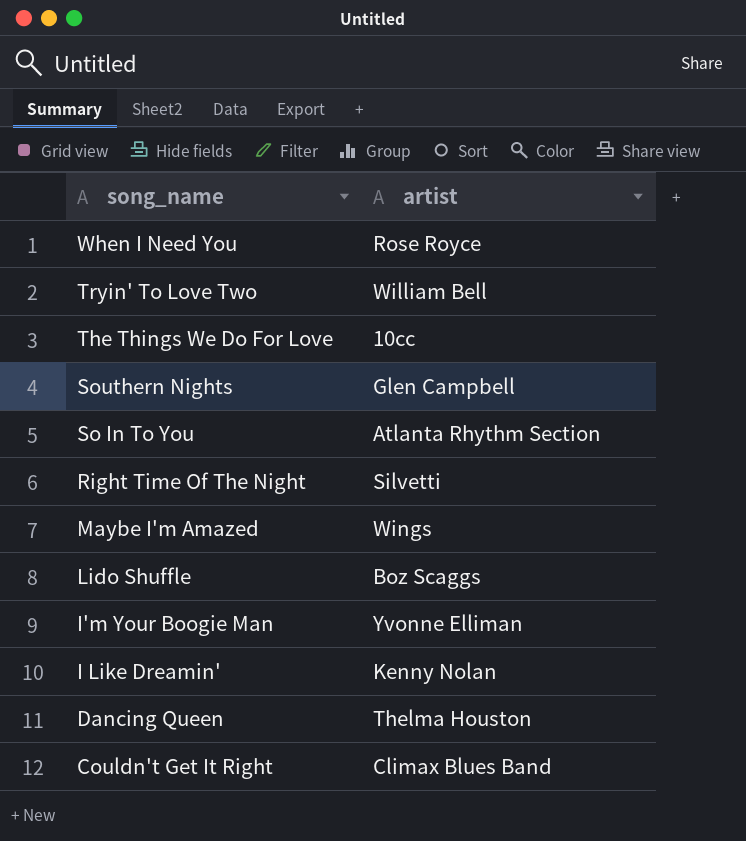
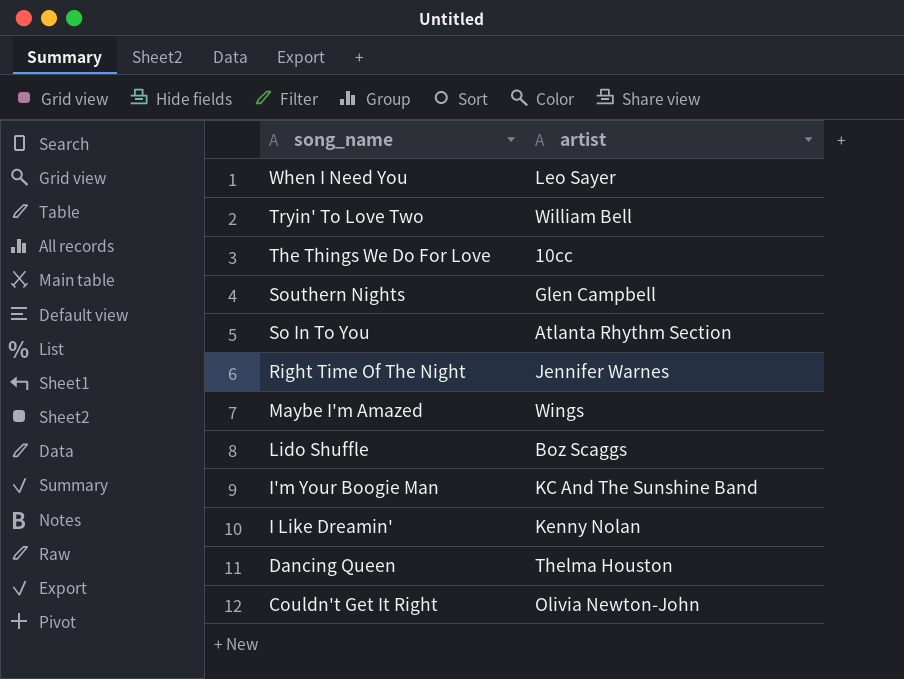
When I Need You | artist: Rose Royce -> Leo Sayer
Right Time Of The Night | artist: Silvetti -> Jennifer Warnes
I'm Your Boogie Man | artist: Yvonne Elliman -> KC And The Sunshine Band
Couldn't Get It Right | artist: Climax Blues Band -> Olivia Newton-John

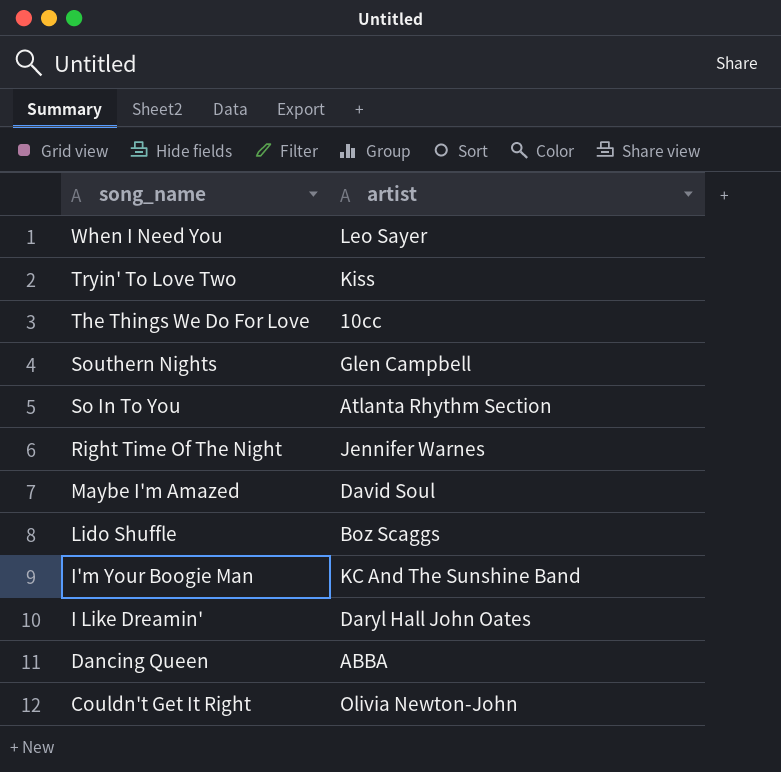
Tryin' To Love Two | artist: William Bell -> Kiss
Maybe I'm Amazed | artist: Wings -> David Soul
I Like Dreamin' | artist: Kenny Nolan -> Daryl Hall John Oates
Dancing Queen | artist: Thelma Houston -> ABBA

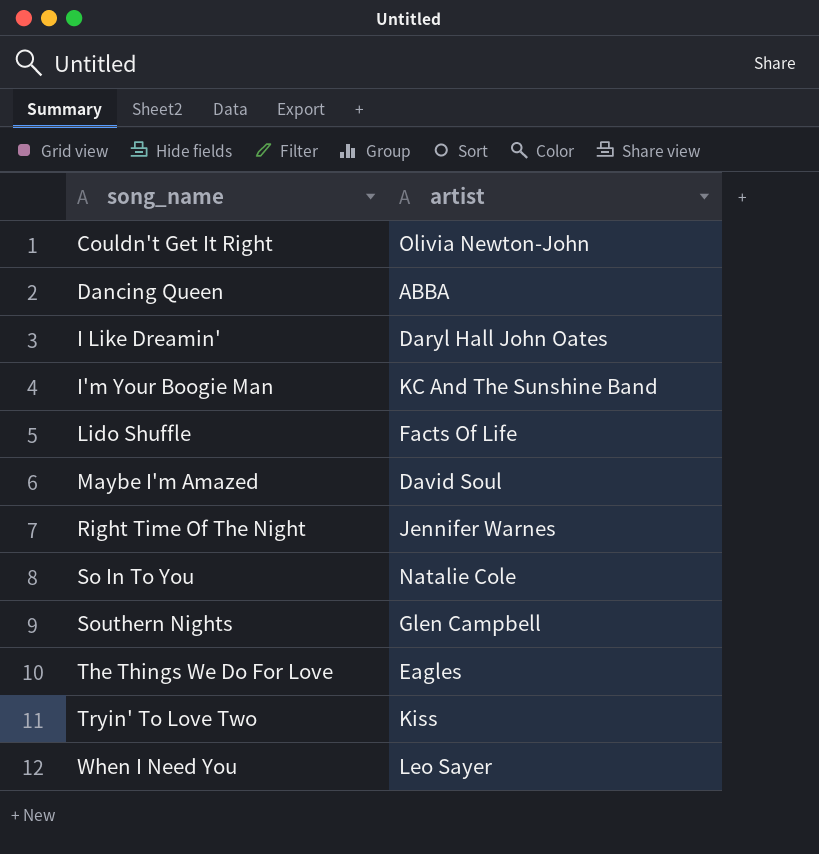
row order: song_name descending -> song_name ascending
Lido Shuffle | artist: Boz Scaggs -> Facts Of Life
So In To You | artist: Atlanta Rhythm Section -> Natalie Cole
The Things We Do For Love | artist: 10cc -> Eagles

